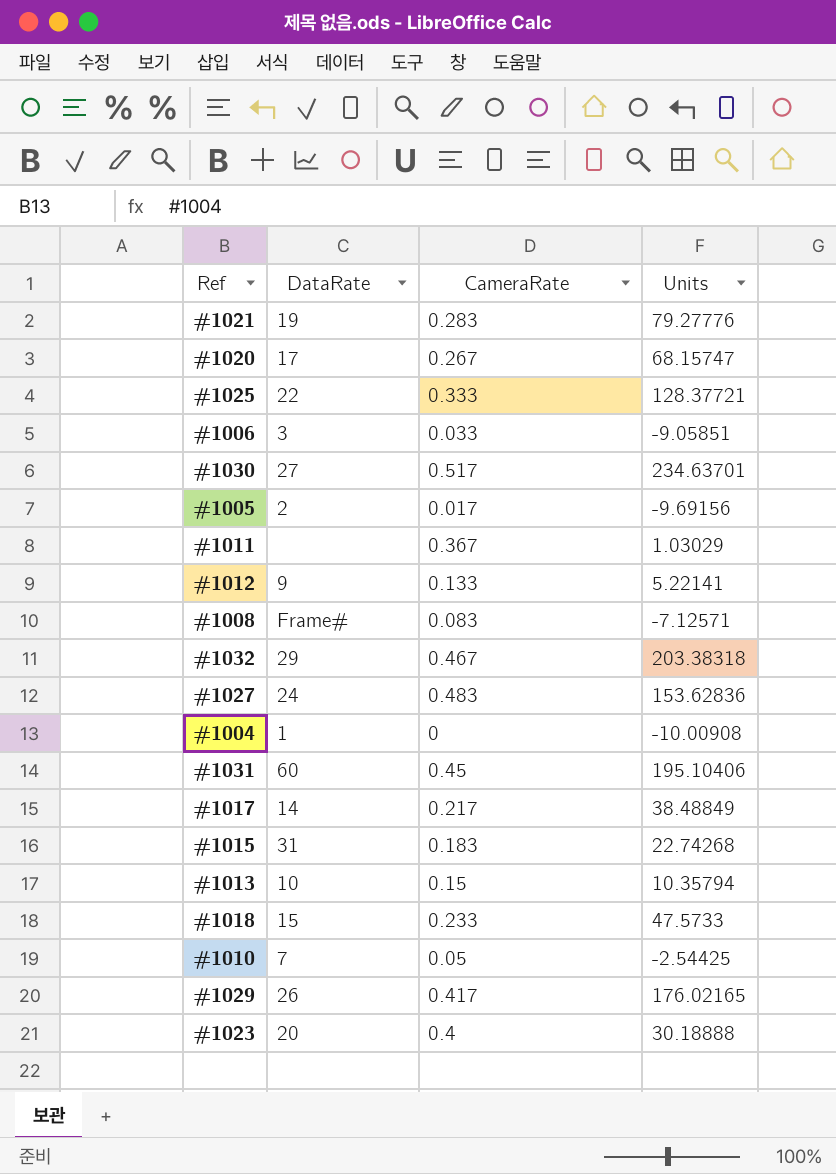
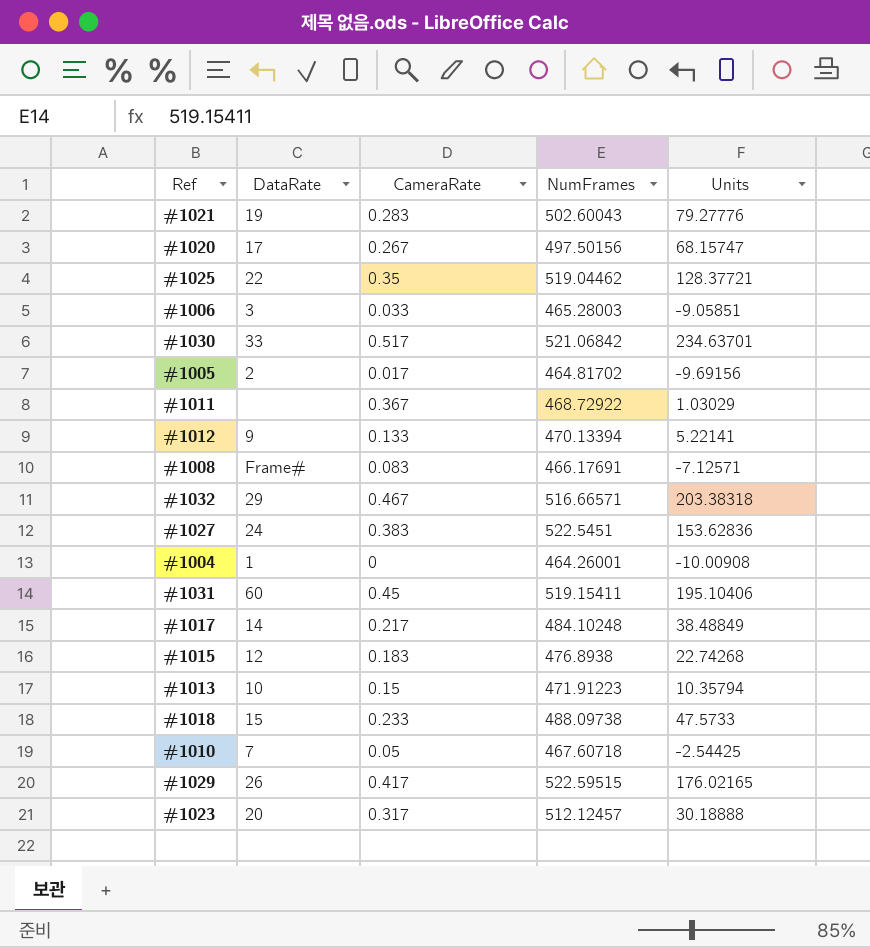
column NumFrames | position: none -> 4
#1025 | CameraRate: 0.333 -> 0.35
#1030 | DataRate: 27 -> 33
#1027 | CameraRate: 0.483 -> 0.383
#1015 | DataRate: 31 -> 12
#1023 | CameraRate: 0.4 -> 0.317

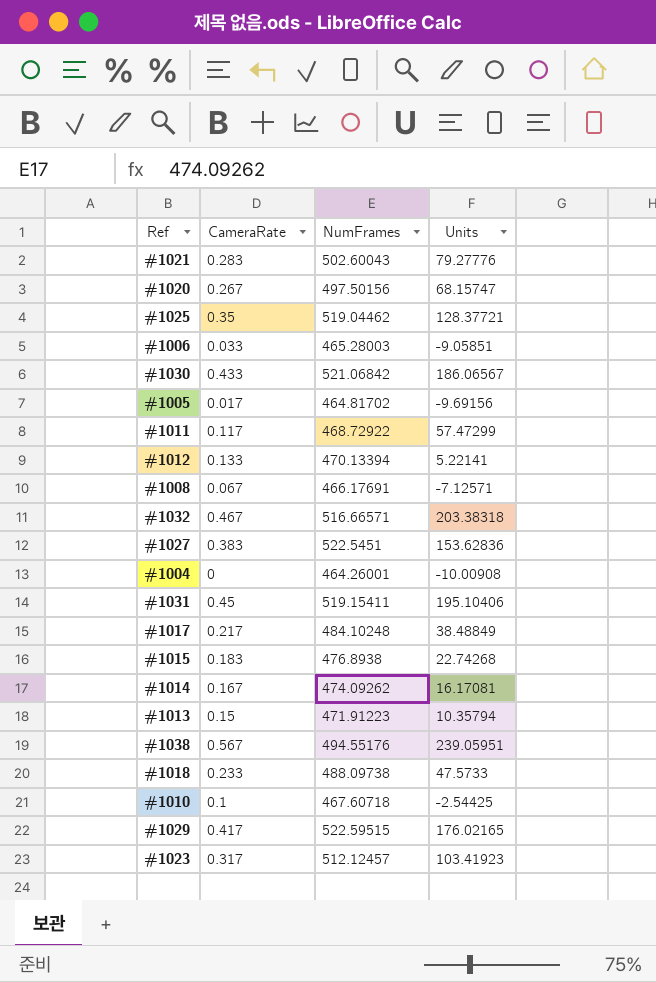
column DataRate | position: 2 -> none
#1030 | CameraRate: 0.517 -> 0.433
#1030 | Units: 234.63701 -> 186.06567
#1011 | CameraRate: 0.367 -> 0.117
#1011 | Units: 1.03029 -> 57.47299
#1008 | CameraRate: 0.083 -> 0.067
row #1014: none -> 0.167 | 474.09262 | 16.17081
row #1038: none -> 0.567 | 494.55176 | 239.05951
#1010 | CameraRate: 0.05 -> 0.1
#1023 | Units: 30.18888 -> 103.41923

